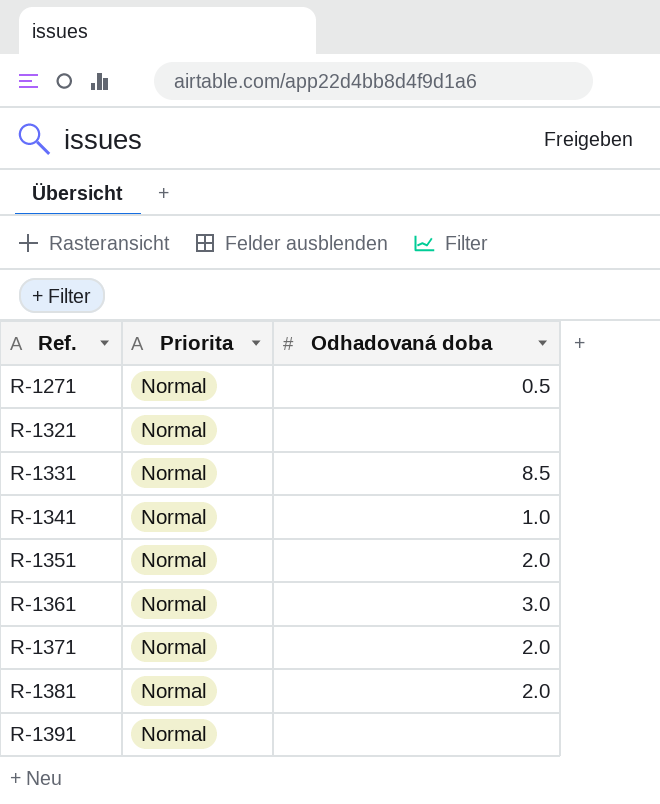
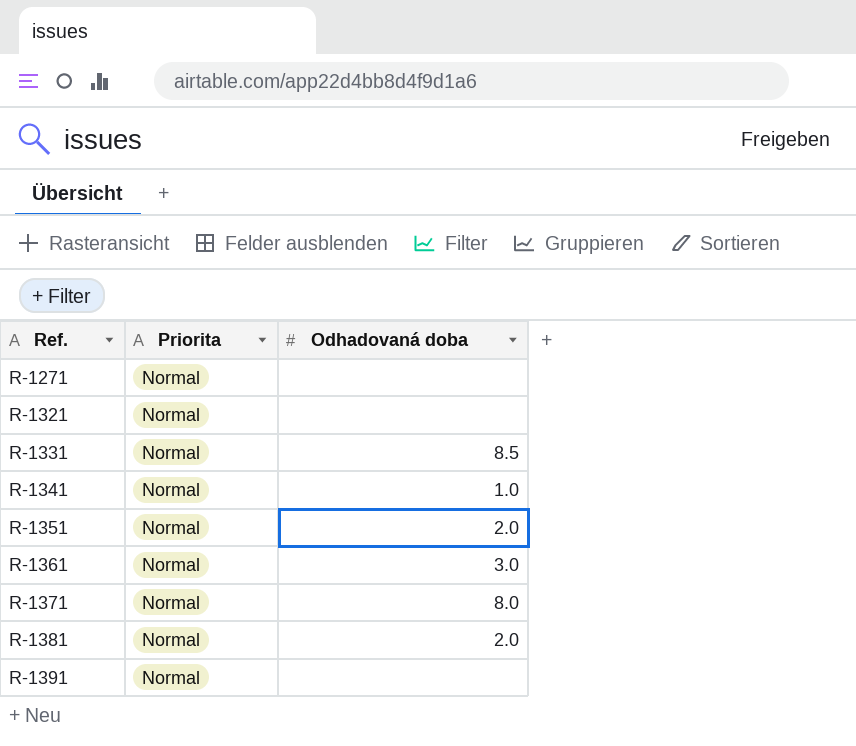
R-1271 | Odhadovaná doba: 0.5 -> none
R-1371 | Odhadovaná doba: 2.0 -> 8.0

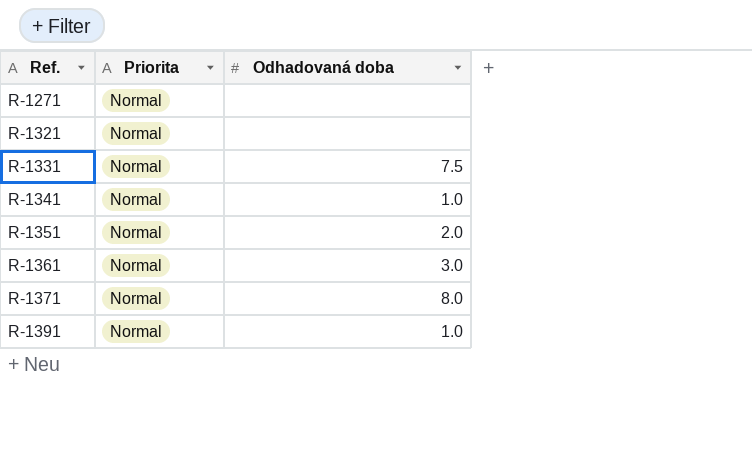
row R-1381: Normal | 2.0 -> none
R-1331 | Odhadovaná doba: 8.5 -> 7.5
R-1391 | Odhadovaná doba: none -> 1.0

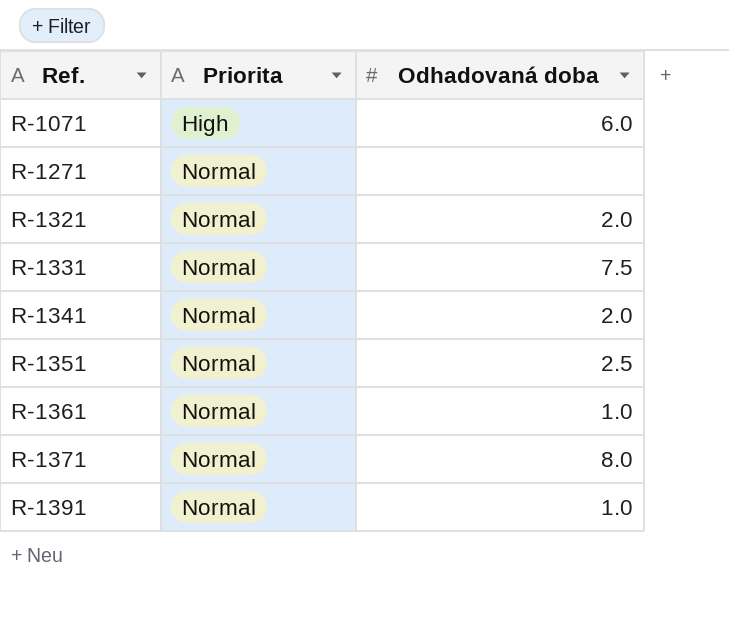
row R-1071: none -> High | 6.0
R-1321 | Odhadovaná doba: none -> 2.0
R-1341 | Odhadovaná doba: 1.0 -> 2.0
R-1351 | Odhadovaná doba: 2.0 -> 2.5
R-1361 | Odhadovaná doba: 3.0 -> 1.0

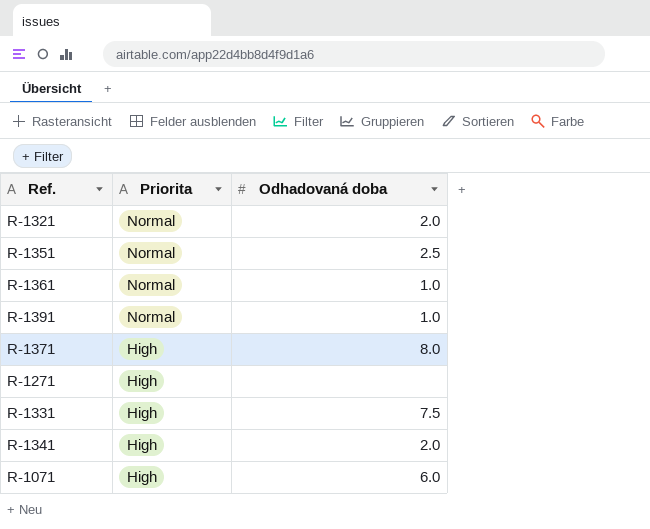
row order: Ref. ascending -> Priorita descending
R-1371 | Priorita: Normal -> High
R-1271 | Priorita: Normal -> High
R-1331 | Priorita: Normal -> High
R-1341 | Priorita: Normal -> High

